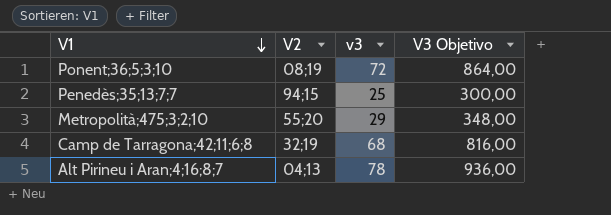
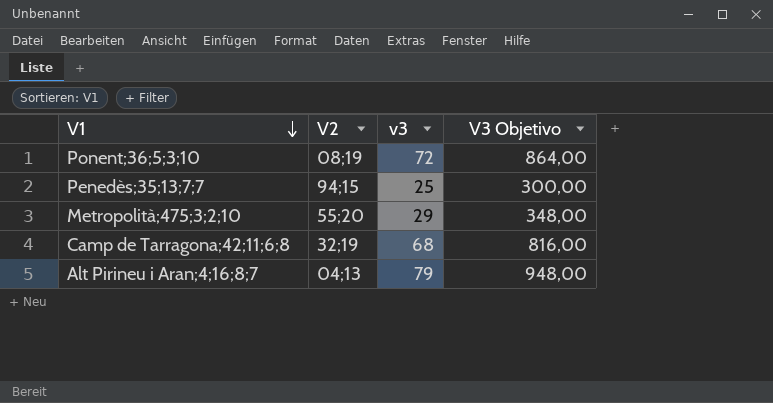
Alt Pirineu i Aran;4;16;8;7 | v3: 78 -> 79
Alt Pirineu i Aran;4;16;8;7 | V3 Objetivo: 936,00 -> 948,00

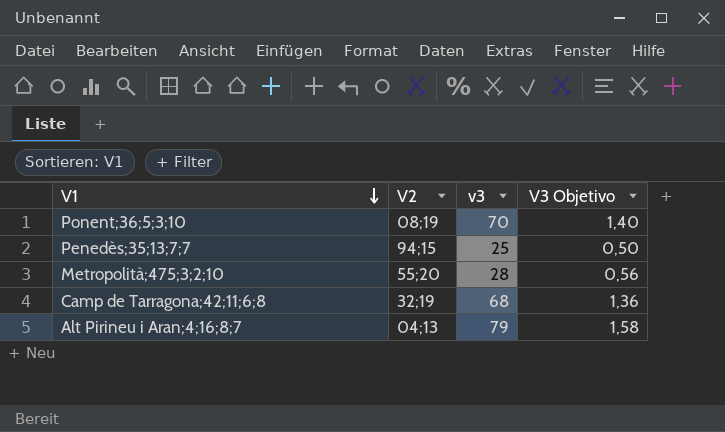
column V3 Objetivo | formula: [v3] * 12 -> [v3] * 0,02
Ponent;36;5;3;10 | v3: 72 -> 70
Metropolità;475;3;2;10 | v3: 29 -> 28

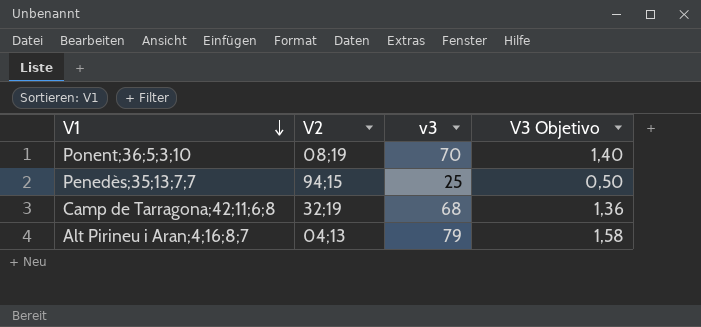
row Metropolità;475;3;2;10: 55;20 | 28 | 0,56 -> none

